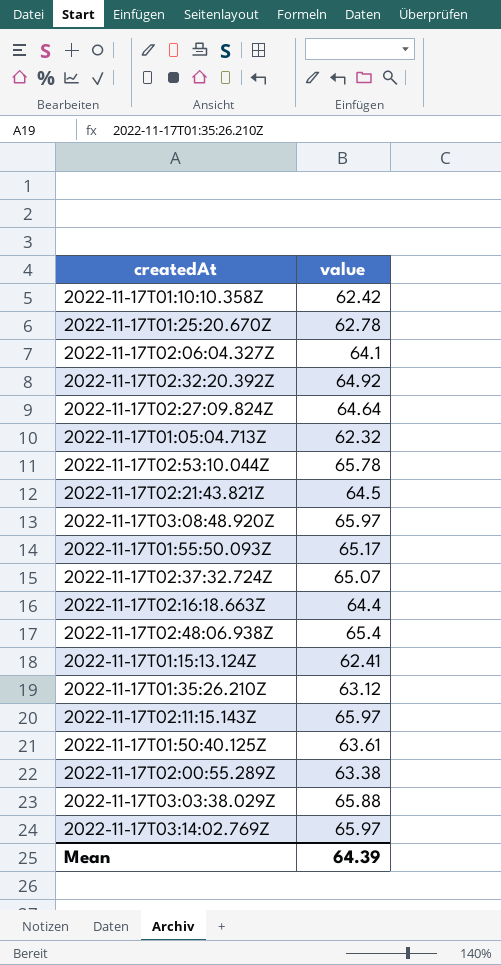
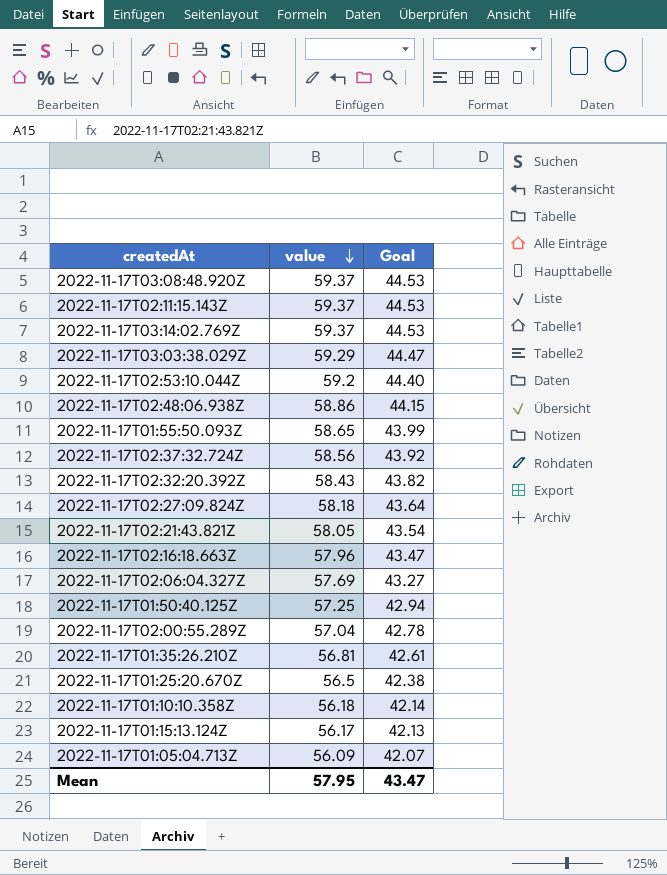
row order: none -> value descending
column Goal | formula: none -> [value] * 0.75
2022-11-17T03:08:48.920Z | value: 65.97 -> 59.37
2022-11-17T02:11:15.143Z | value: 65.97 -> 59.37
2022-11-17T03:14:02.769Z | value: 65.97 -> 59.37
2022-11-17T03:03:38.029Z | value: 65.88 -> 59.29
2022-11-17T02:53:10.044Z | value: 65.78 -> 59.2
2022-11-17T02:48:06.938Z | value: 65.4 -> 58.86
2022-11-17T01:55:50.093Z | value: 65.17 -> 58.65
2022-11-17T02:37:32.724Z | value: 65.07 -> 58.56
2022-11-17T02:32:20.392Z | value: 64.92 -> 58.43
2022-11-17T02:27:09.824Z | value: 64.64 -> 58.18
2022-11-17T02:21:43.821Z | value: 64.5 -> 58.05
2022-11-17T02:16:18.663Z | value: 64.4 -> 57.96
2022-11-17T02:06:04.327Z | value: 64.1 -> 57.69
2022-11-17T01:50:40.125Z | value: 63.61 -> 57.25
2022-11-17T02:00:55.289Z | value: 63.38 -> 57.04
2022-11-17T01:35:26.210Z | value: 63.12 -> 56.81
2022-11-17T01:25:20.670Z | value: 62.78 -> 56.5
2022-11-17T01:10:10.358Z | value: 62.42 -> 56.18
2022-11-17T01:15:13.124Z | value: 62.41 -> 56.17
2022-11-17T01:05:04.713Z | value: 62.32 -> 56.09
Mean | value: 64.39 -> 57.95

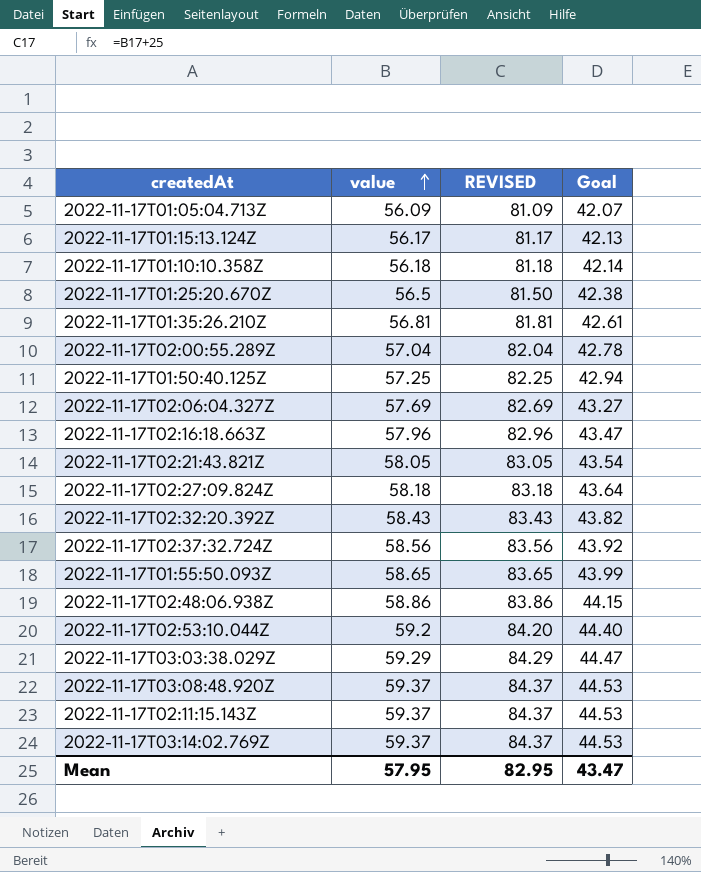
row order: value descending -> value ascending
column REVISED | formula: none -> [value] + 25

